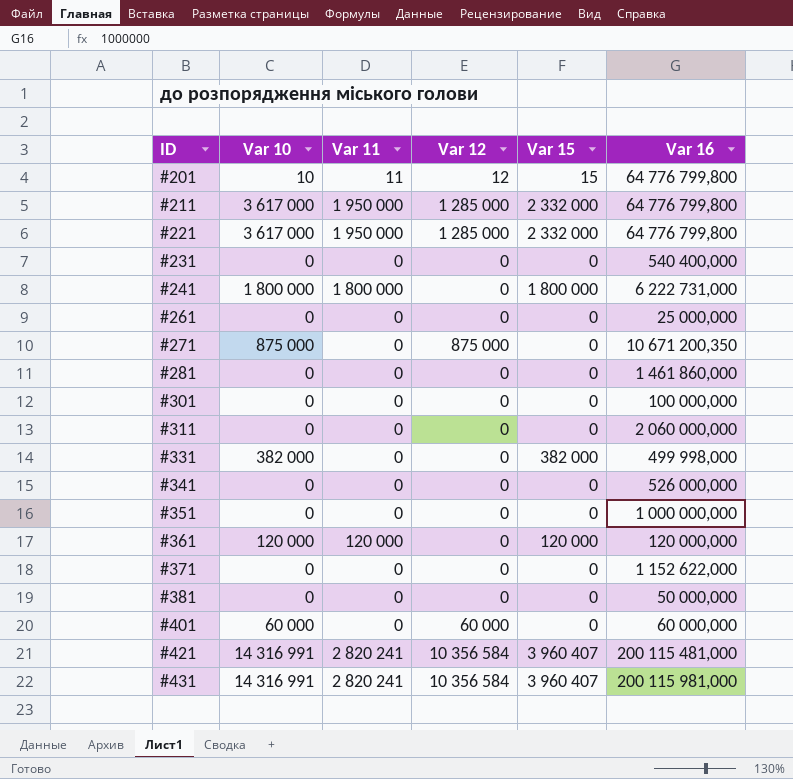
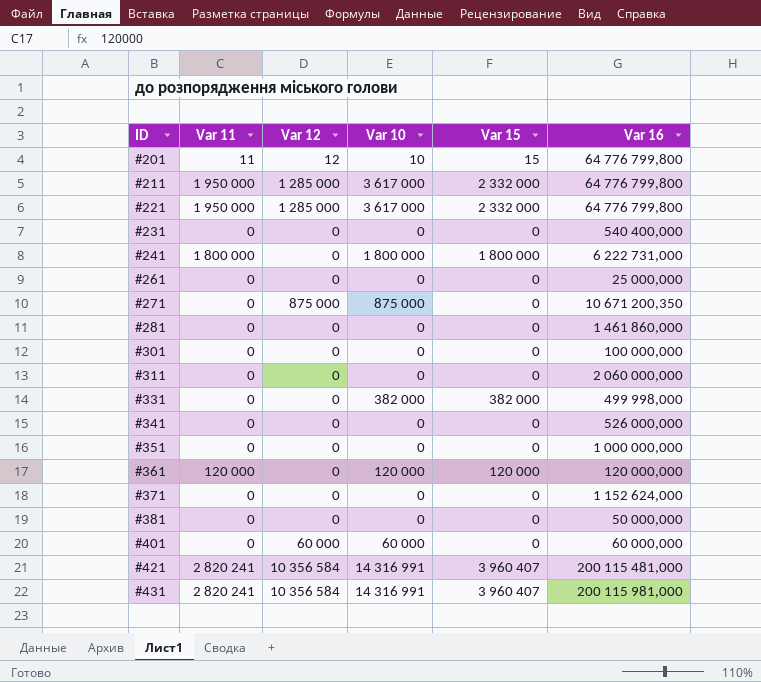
column Var 10 | position: 2 -> 4
#371 | Var 16: 1 152 622,000 -> 1 152 624,000

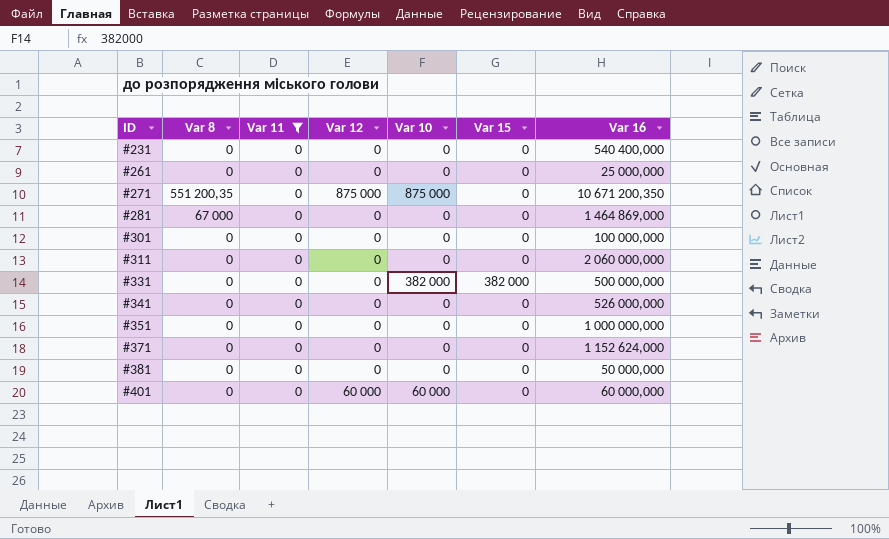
filter: none -> Var 11 = 0
column Var 8 | position: none -> 2
#281 | Var 16: 1 461 860,000 -> 1 464 869,000
#331 | Var 16: 499 998,000 -> 500 000,000

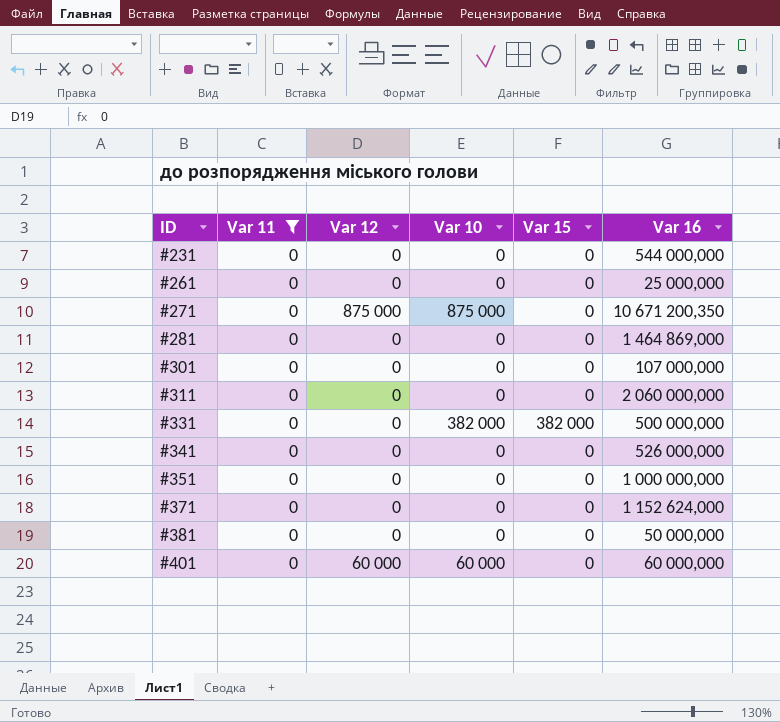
column Var 8 | position: 2 -> none
#231 | Var 16: 540 400,000 -> 544 000,000
#301 | Var 16: 100 000,000 -> 107 000,000

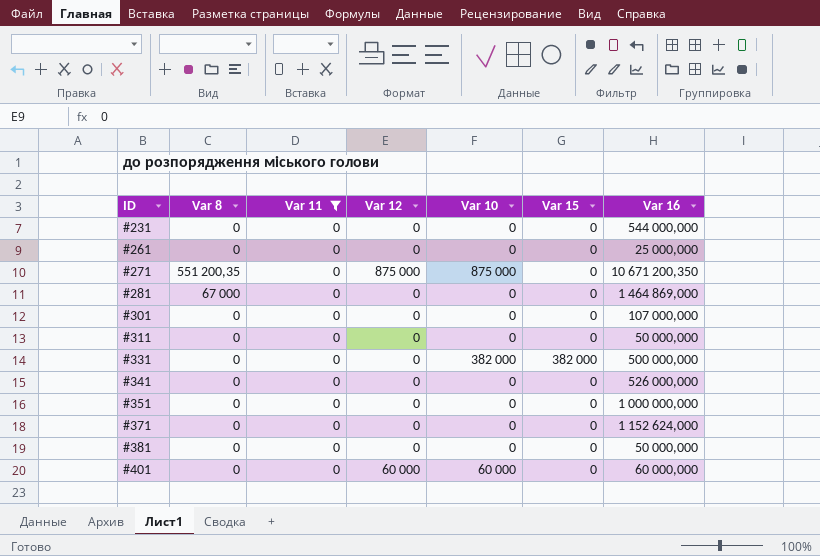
column Var 8 | position: none -> 2
#311 | Var 16: 2 060 000,000 -> 50 000,000

